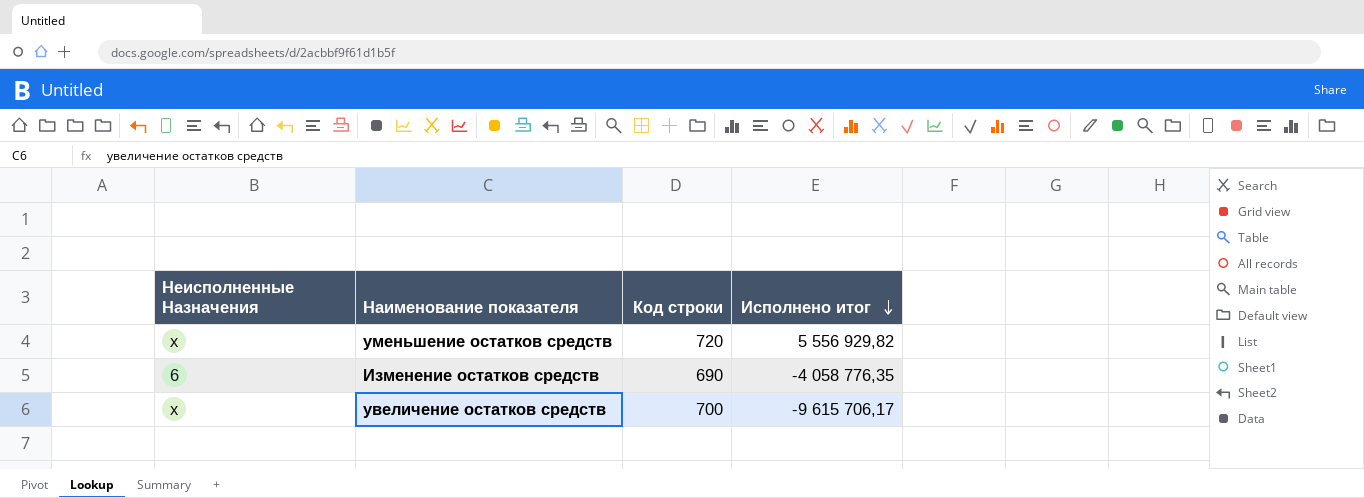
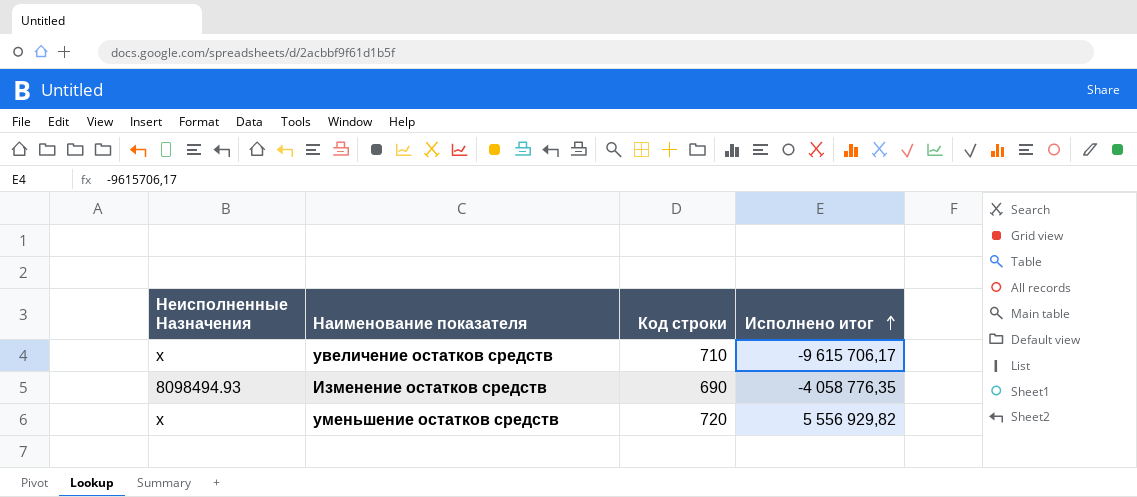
row order: Исполнено итог descending -> Исполнено итог ascending
увеличение остатков средств | Код строки: 700 -> 710
Изменение остатков средств | Неисполненные Назначения: 6 -> 8098494.93

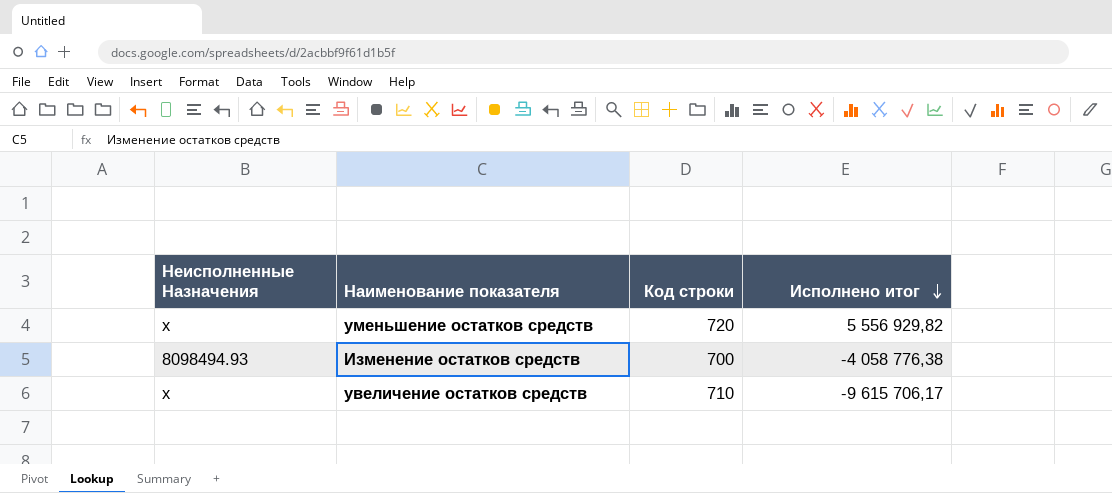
row order: Исполнено итог ascending -> Исполнено итог descending
Изменение остатков средств | Код строки: 690 -> 700
Изменение остатков средств | Исполнено итог: -4 058 776,35 -> -4 058 776,38

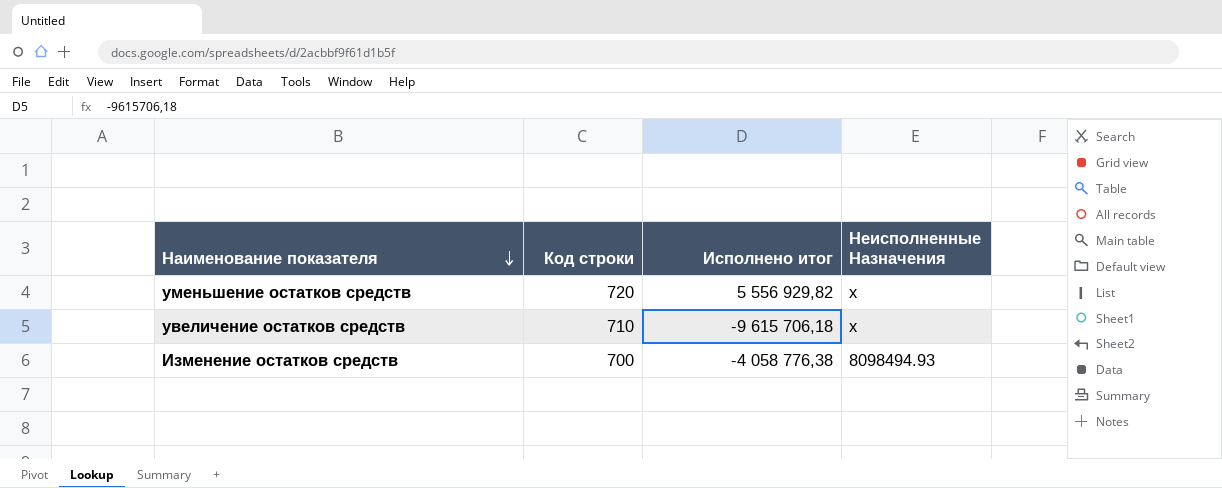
row order: Исполнено итог descending -> Наименование показателя descending
column Неисполненные Назначения | position: 1 -> 4
увеличение остатков средств | Исполнено итог: -9 615 706,17 -> -9 615 706,18

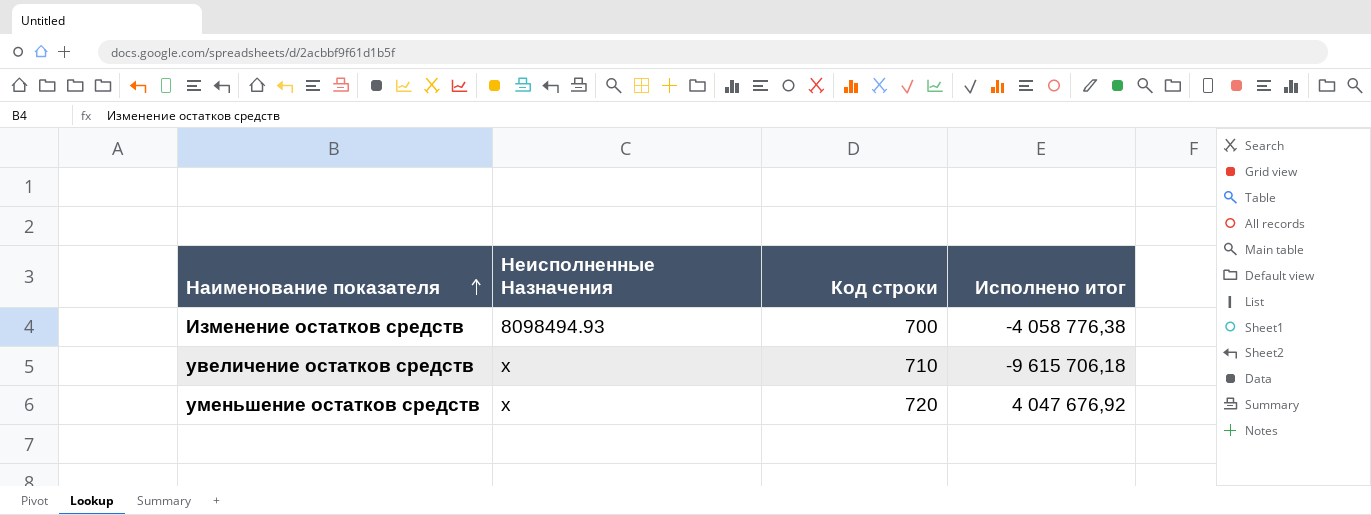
row order: Наименование показателя descending -> Наименование показателя ascending
column Неисполненные Назначения | position: 4 -> 2
уменьшение остатков средств | Исполнено итог: 5 556 929,82 -> 4 047 676,92

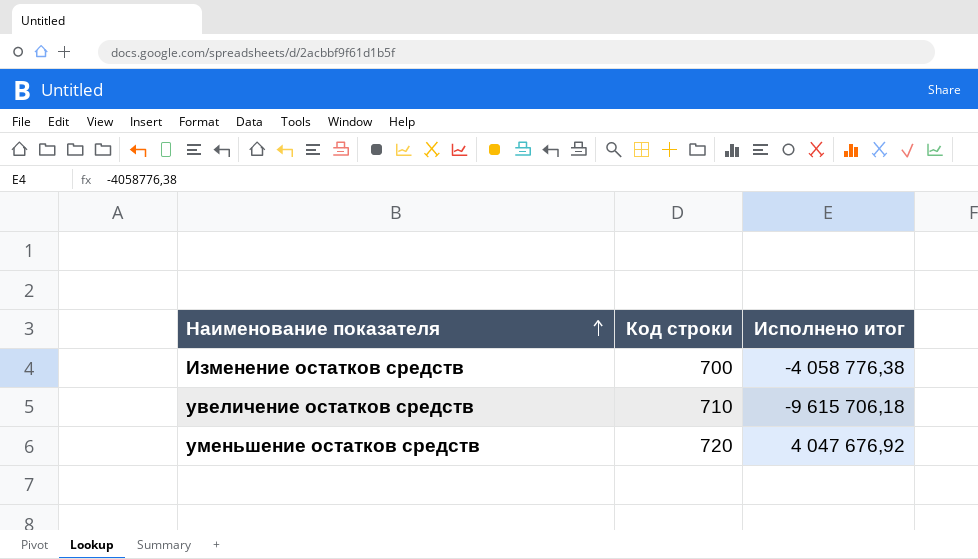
column Неисполненные Назначения | position: 2 -> none

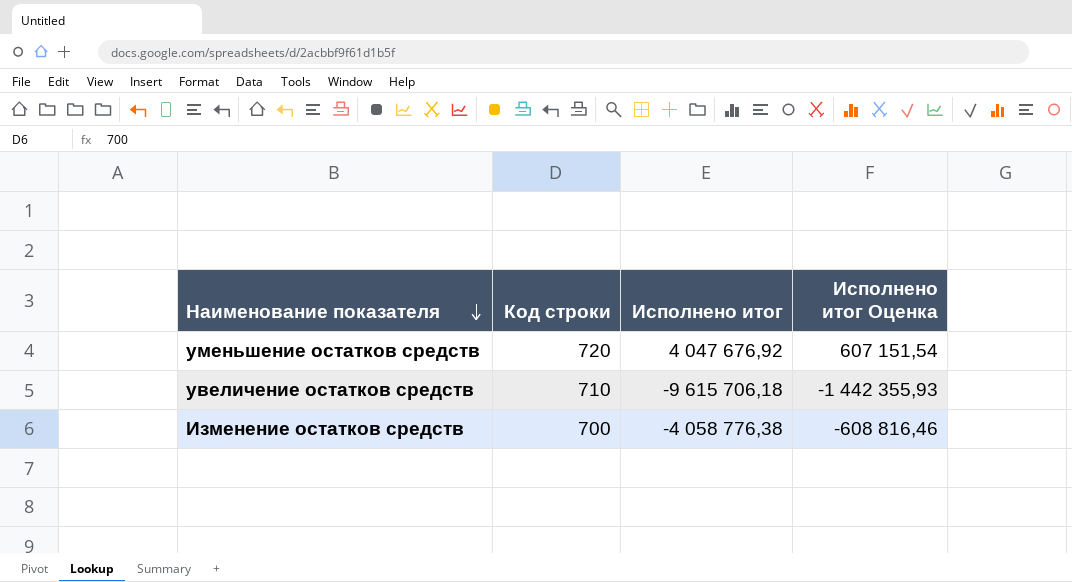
row order: Наименование показателя ascending -> Наименование показателя descending
column Исполнено итог Оценка | formula: none -> [Исполнено итог] * 0,15

